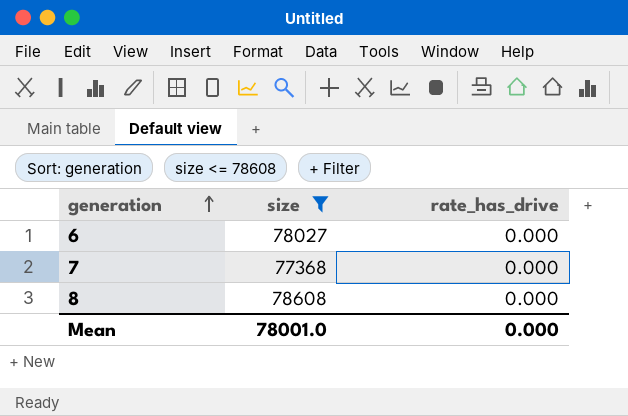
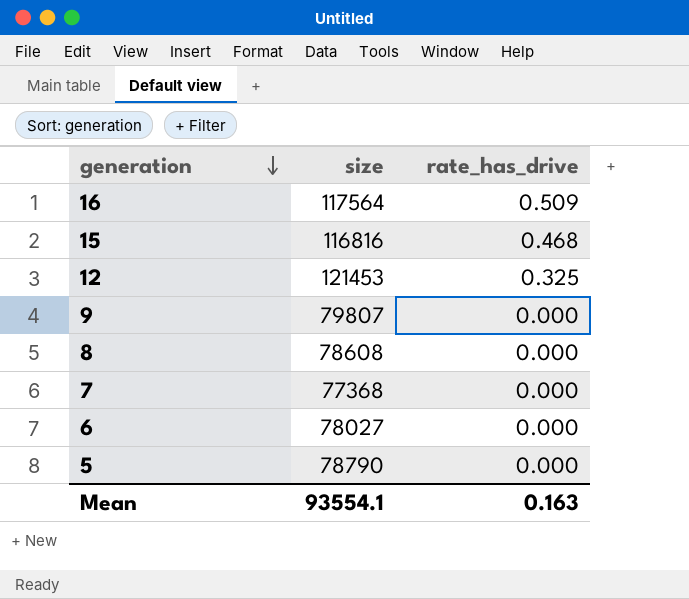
filter: size <= 78608 -> none
row order: generation ascending -> generation descending
Mean | size: 78001.0 -> 93554.1
Mean | rate_has_drive: 0.000 -> 0.163

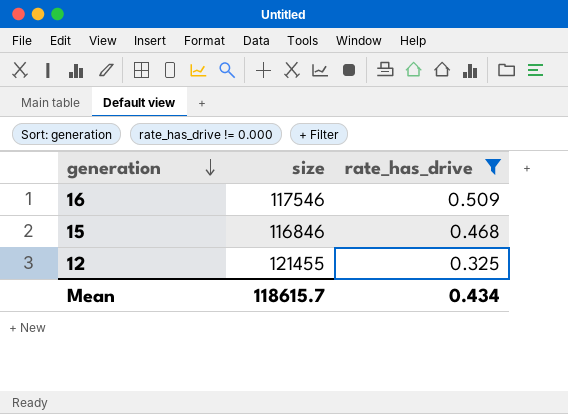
filter: none -> rate_has_drive != 0.000
16 | size: 117564 -> 117546
15 | size: 116816 -> 116846
12 | size: 121453 -> 121455
Mean | size: 93554.1 -> 118615.7
Mean | rate_has_drive: 0.163 -> 0.434

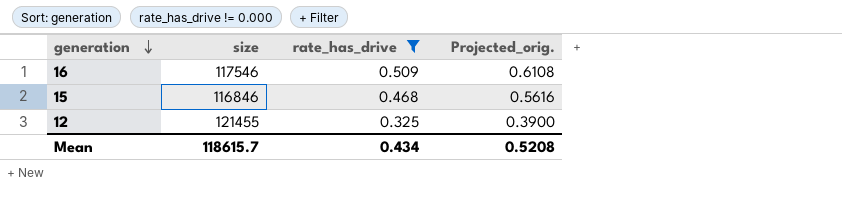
column Projected_orig. | formula: none -> [rate_has_drive] * 1.2

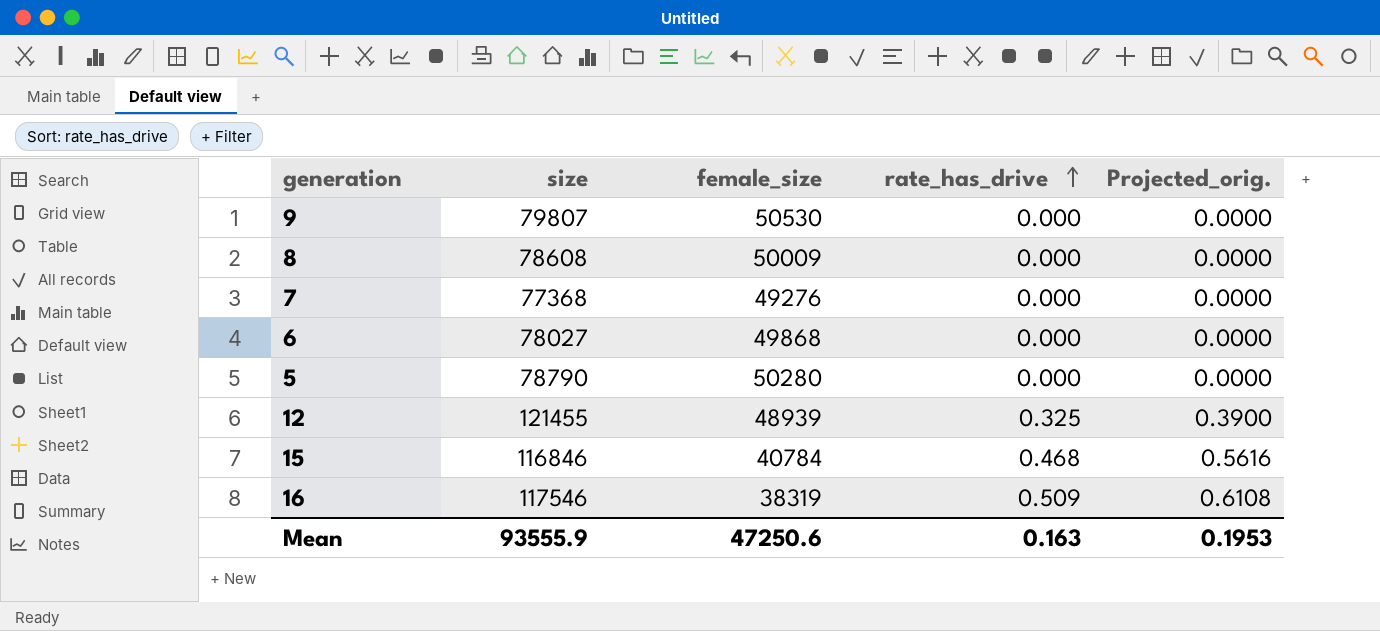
filter: rate_has_drive != 0.000 -> none
row order: generation descending -> rate_has_drive ascending
column female_size | position: none -> 3
Mean | size: 118615.7 -> 93555.9
Mean | rate_has_drive: 0.434 -> 0.163
Mean | Projected_orig.: 0.5208 -> 0.1953

